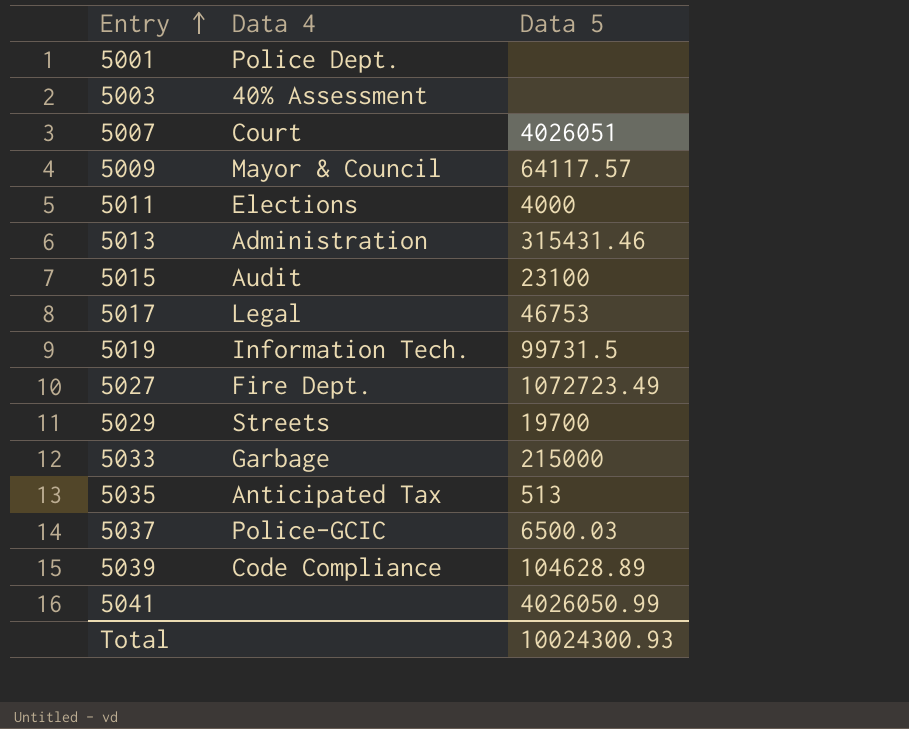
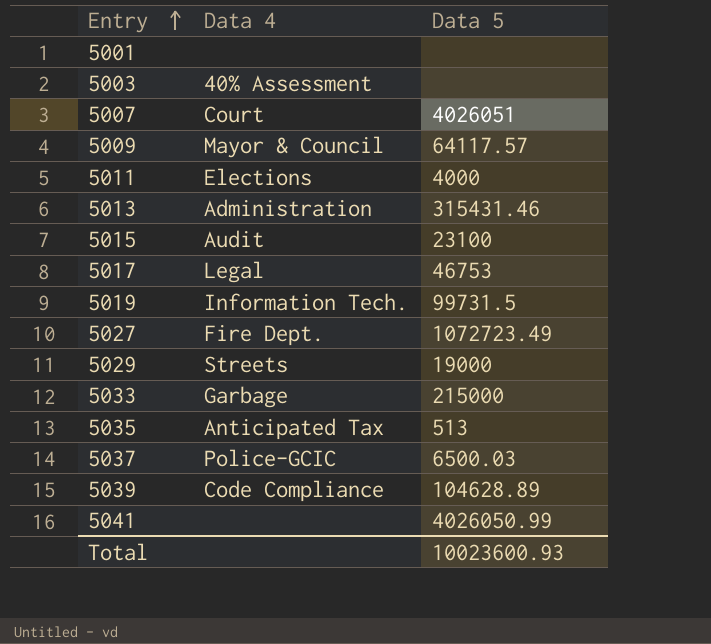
5001 | Data 4: Police Dept. -> none
5029 | Data 5: 19700 -> 19000
Total | Data 5: 10024300.93 -> 10023600.93

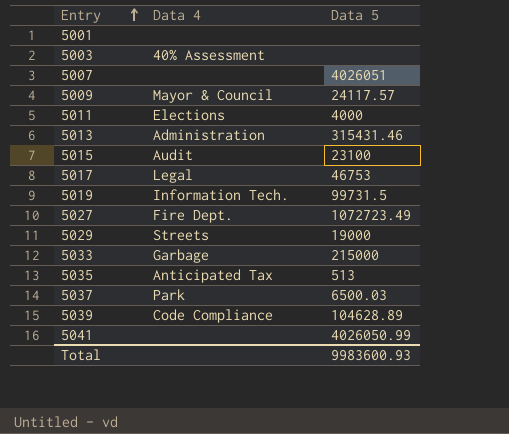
5007 | Data 4: Court -> none
5009 | Data 5: 64117.57 -> 24117.57
5037 | Data 4: Police-GCIC -> Park
Total | Data 5: 10023600.93 -> 9983600.93

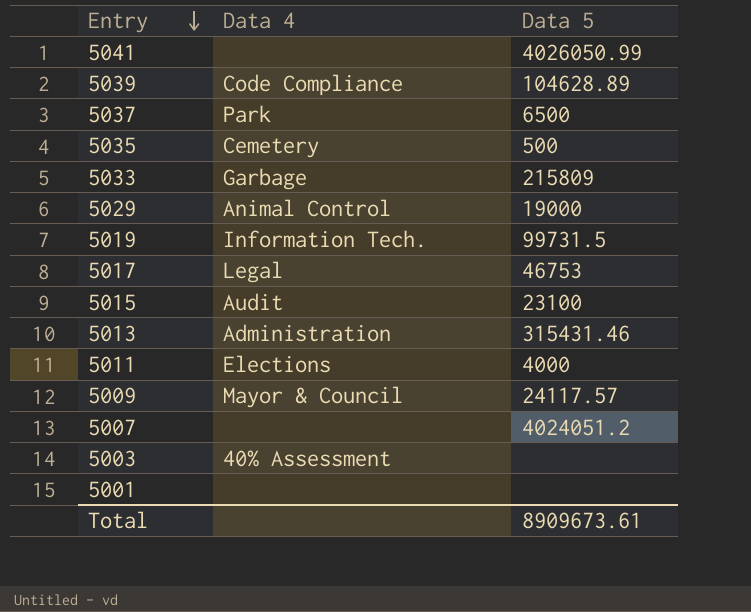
row order: Entry ascending -> Entry descending
row 5027: Fire Dept. | 1072723.49 -> none
5037 | Data 5: 6500.03 -> 6500
5035 | Data 4: Anticipated Tax -> Cemetery
5035 | Data 5: 513 -> 500
5033 | Data 5: 215000 -> 215809
5029 | Data 4: Streets -> Animal Control
5007 | Data 5: 4026051 -> 4024051.2
Total | Data 5: 9983600.93 -> 8909673.61

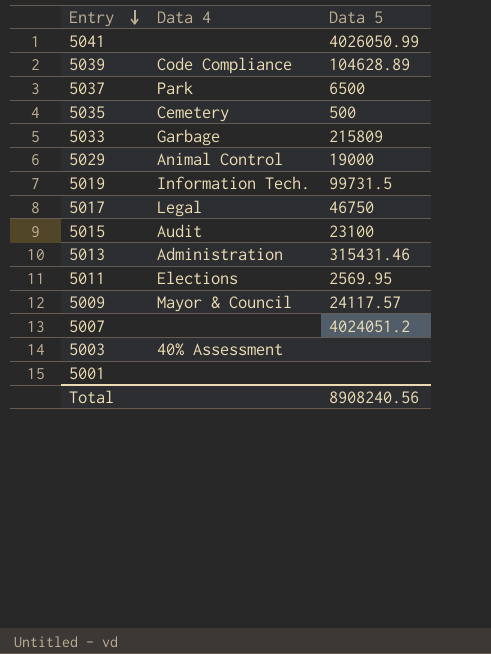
5017 | Data 5: 46753 -> 46750
5011 | Data 5: 4000 -> 2569.95
Total | Data 5: 8909673.61 -> 8908240.56

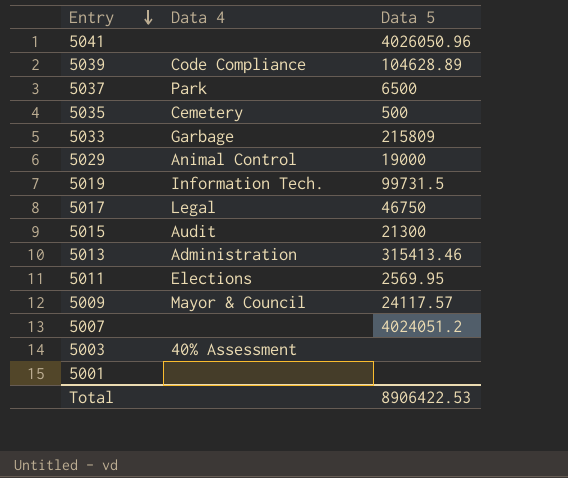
5041 | Data 5: 4026050.99 -> 4026050.96
5015 | Data 5: 23100 -> 21300
5013 | Data 5: 315431.46 -> 315413.46
Total | Data 5: 8908240.56 -> 8906422.53

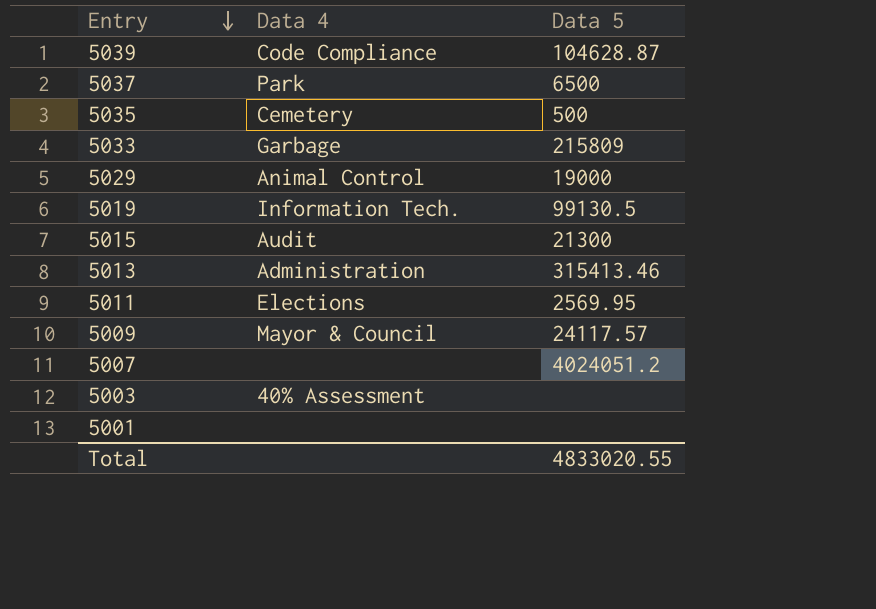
row 5041: none | 4026050.96 -> none
row 5017: Legal | 46750 -> none
5039 | Data 5: 104628.89 -> 104628.87
5019 | Data 5: 99731.5 -> 99130.5
Total | Data 5: 8906422.53 -> 4833020.55

